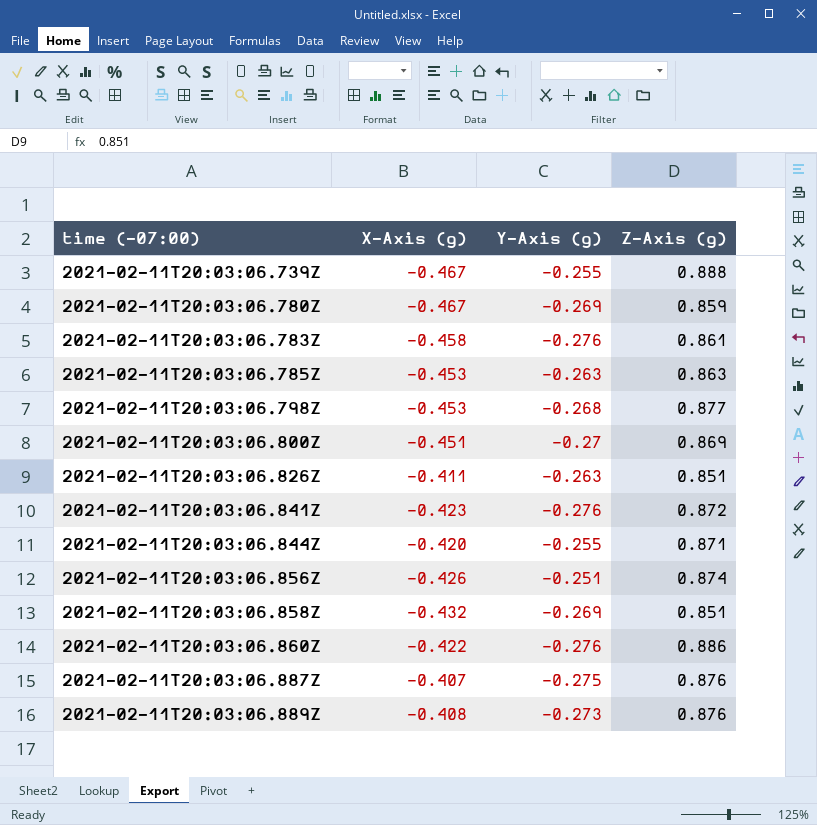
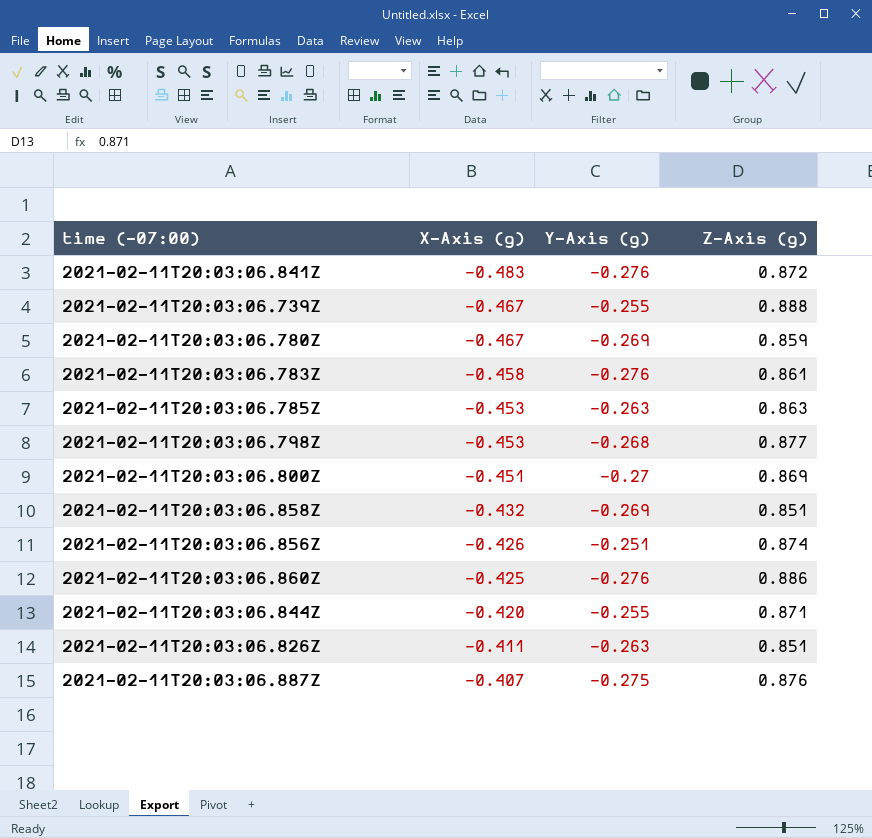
row order: time (-07:00) ascending -> X-Axis (g) ascending
row 2021-02-11T20:03:06.889Z: -0.408 | -0.273 | 0.876 -> none
2021-02-11T20:03:06.841Z | X-Axis (g): -0.423 -> -0.483
2021-02-11T20:03:06.860Z | X-Axis (g): -0.422 -> -0.425

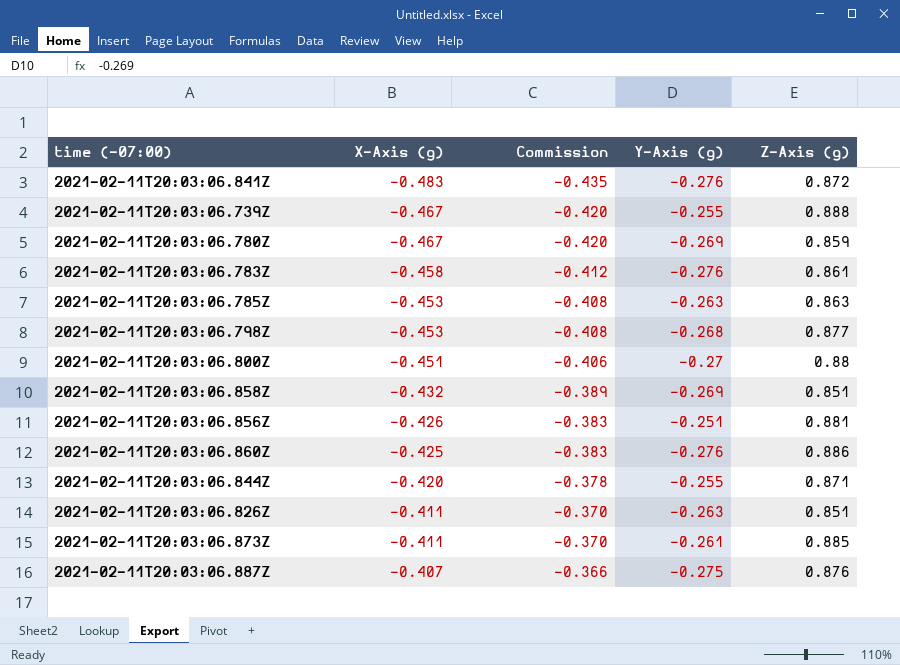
column Commission | formula: none -> [X-Axis (g)] * 0.9
2021-02-11T20:03:06.800Z | Z-Axis (g): 0.869 -> 0.88
2021-02-11T20:03:06.856Z | Z-Axis (g): 0.874 -> 0.881
row 2021-02-11T20:03:06.873Z: none -> -0.411 | -0.370 | -0.261 | 0.885

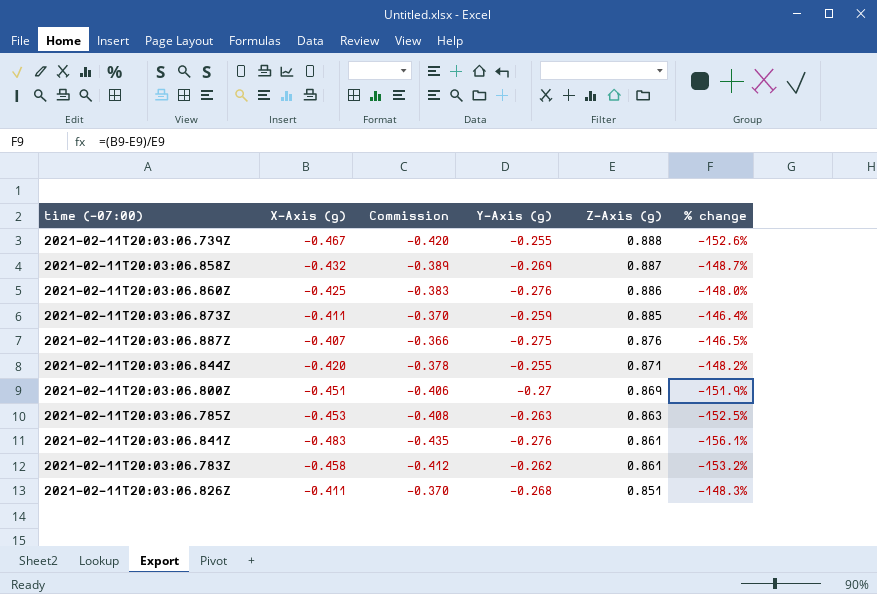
row order: X-Axis (g) ascending -> Z-Axis (g) descending
column % change | formula: none -> ([X-Axis (g)] - [Z-Axis (g)]) / [Z-Axis (g)]
row 2021-02-11T20:03:06.780Z: -0.467 | -0.420 | -0.269 | 0.859 -> none
row 2021-02-11T20:03:06.798Z: -0.453 | -0.408 | -0.268 | 0.877 -> none
row 2021-02-11T20:03:06.856Z: -0.426 | -0.383 | -0.251 | 0.881 -> none
2021-02-11T20:03:06.858Z | Z-Axis (g): 0.851 -> 0.887
2021-02-11T20:03:06.873Z | Y-Axis (g): -0.261 -> -0.259
2021-02-11T20:03:06.800Z | Z-Axis (g): 0.88 -> 0.869
2021-02-11T20:03:06.841Z | Z-Axis (g): 0.872 -> 0.861
2021-02-11T20:03:06.783Z | Y-Axis (g): -0.276 -> -0.262
2021-02-11T20:03:06.826Z | Y-Axis (g): -0.263 -> -0.268

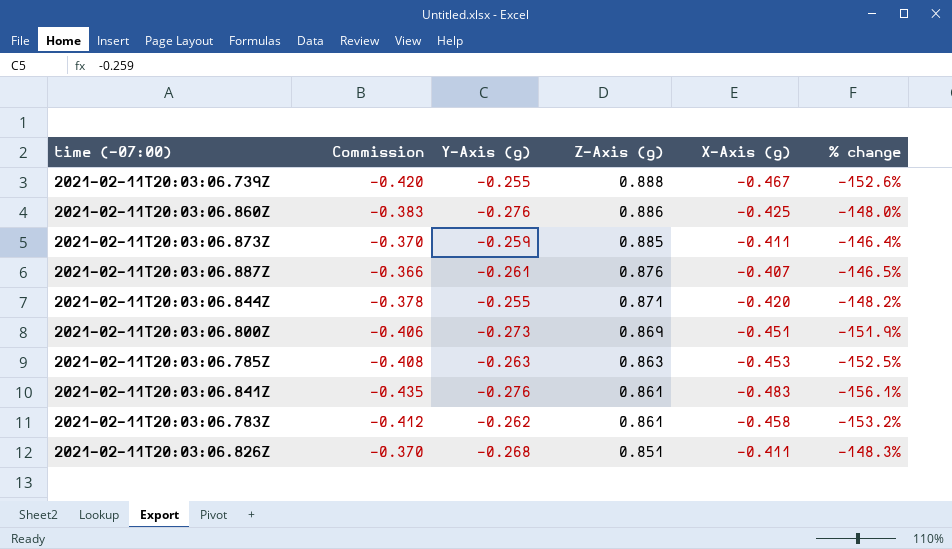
column X-Axis (g) | position: 2 -> 5
row 2021-02-11T20:03:06.858Z: -0.432 | -0.389 | -0.269 | 0.887 | -148.7% -> none
2021-02-11T20:03:06.887Z | Y-Axis (g): -0.275 -> -0.261
2021-02-11T20:03:06.800Z | Y-Axis (g): -0.27 -> -0.273

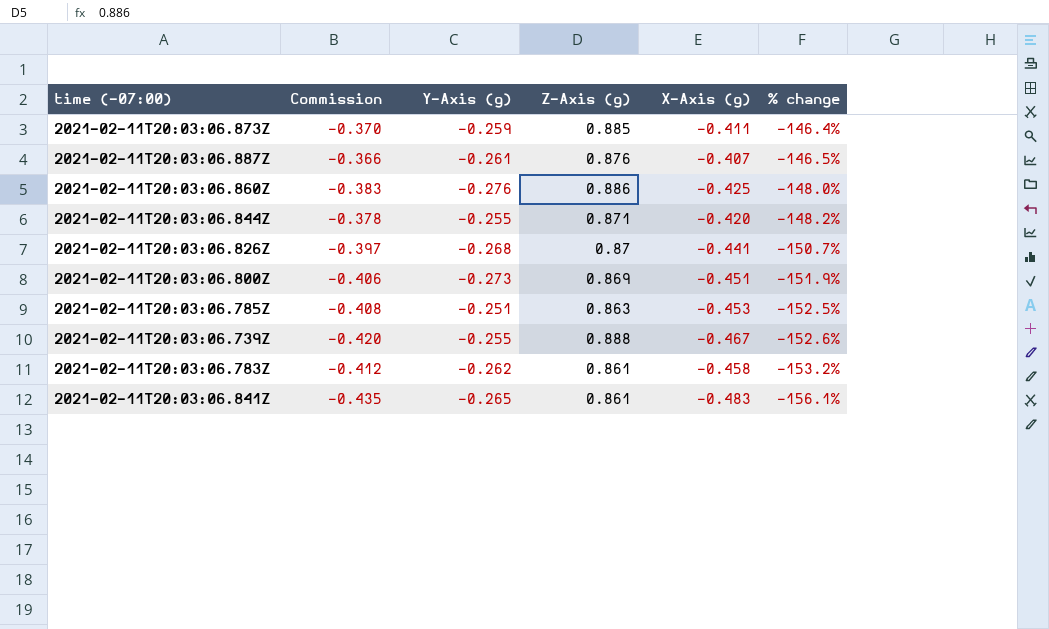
row order: Z-Axis (g) descending -> % change descending
2021-02-11T20:03:06.826Z | Commission: -0.370 -> -0.397
2021-02-11T20:03:06.826Z | Z-Axis (g): 0.851 -> 0.87
2021-02-11T20:03:06.826Z | X-Axis (g): -0.411 -> -0.441
2021-02-11T20:03:06.826Z | % change: -148.3% -> -150.7%
2021-02-11T20:03:06.785Z | Y-Axis (g): -0.263 -> -0.251
2021-02-11T20:03:06.841Z | Y-Axis (g): -0.276 -> -0.265

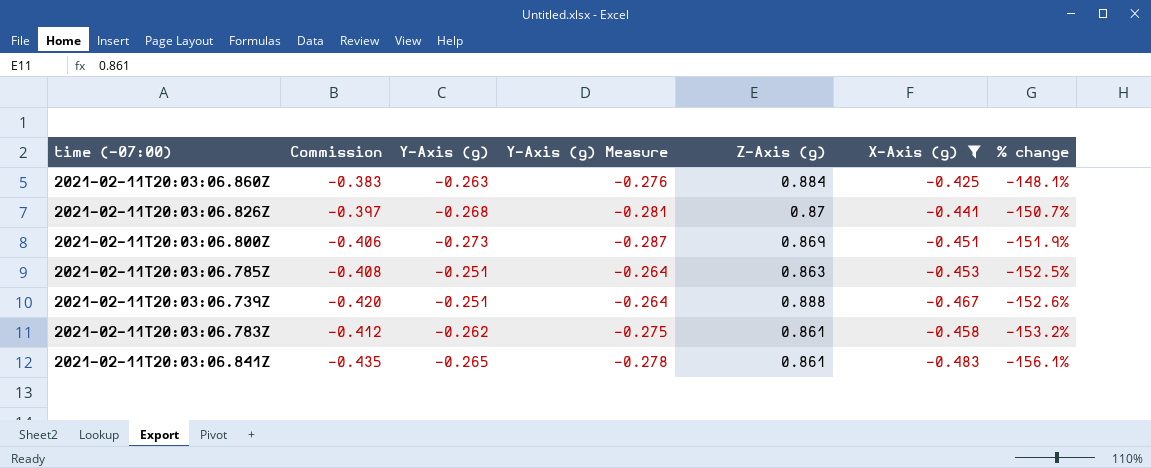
filter: none -> X-Axis (g) <= -0.425
column Y-Axis (g) Measure | formula: none -> [Y-Axis (g)] * 1.05
2021-02-11T20:03:06.860Z | Y-Axis (g): -0.276 -> -0.263
2021-02-11T20:03:06.860Z | Z-Axis (g): 0.886 -> 0.884
2021-02-11T20:03:06.860Z | % change: -148.0% -> -148.1%
2021-02-11T20:03:06.739Z | Y-Axis (g): -0.255 -> -0.251

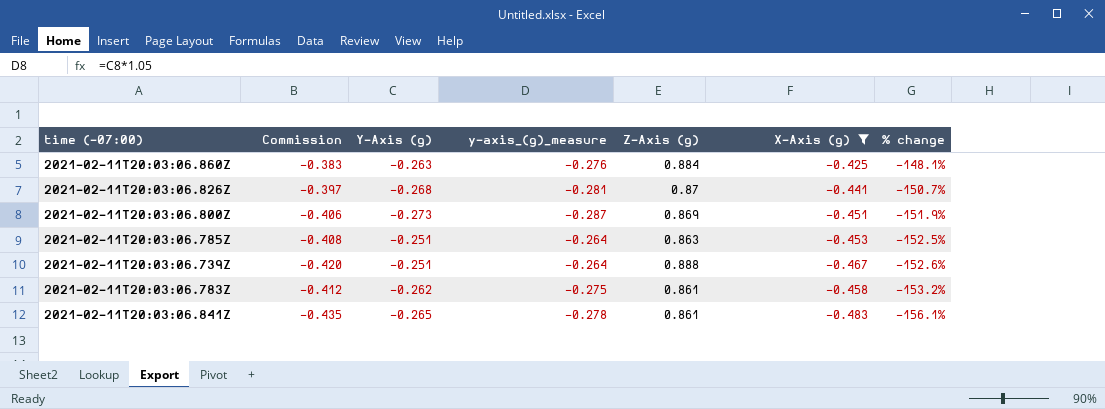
column name: Y-Axis (g) Measure -> y-axis_(g)_measure

